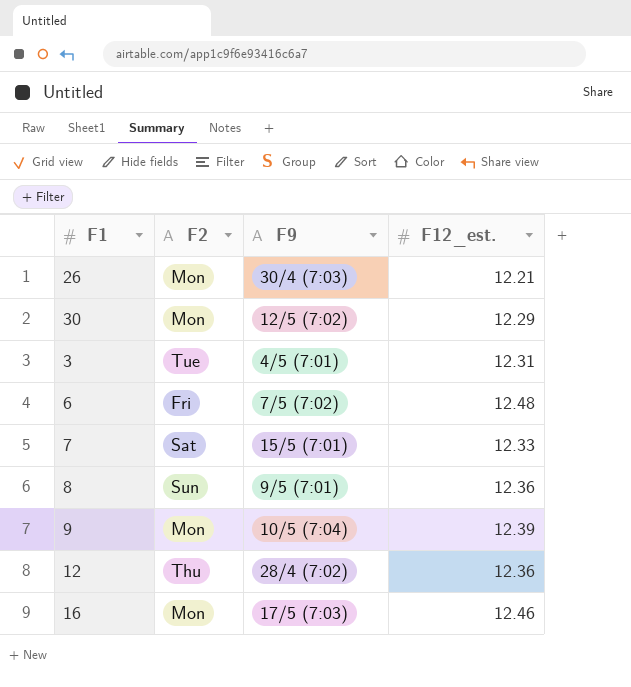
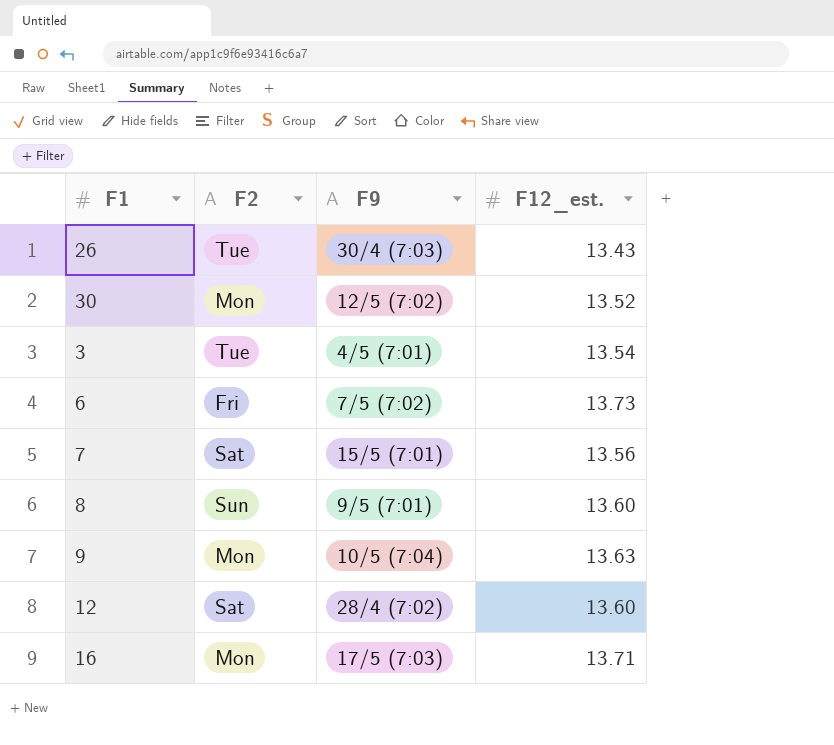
26 | F2: Mon -> Tue
26 | F12_est.: 12.21 -> 13.43
30 | F12_est.: 12.29 -> 13.52
3 | F12_est.: 12.31 -> 13.54
6 | F12_est.: 12.48 -> 13.73
7 | F12_est.: 12.33 -> 13.56
8 | F12_est.: 12.36 -> 13.60
9 | F12_est.: 12.39 -> 13.63
12 | F2: Thu -> Sat
12 | F12_est.: 12.36 -> 13.60
16 | F12_est.: 12.46 -> 13.71

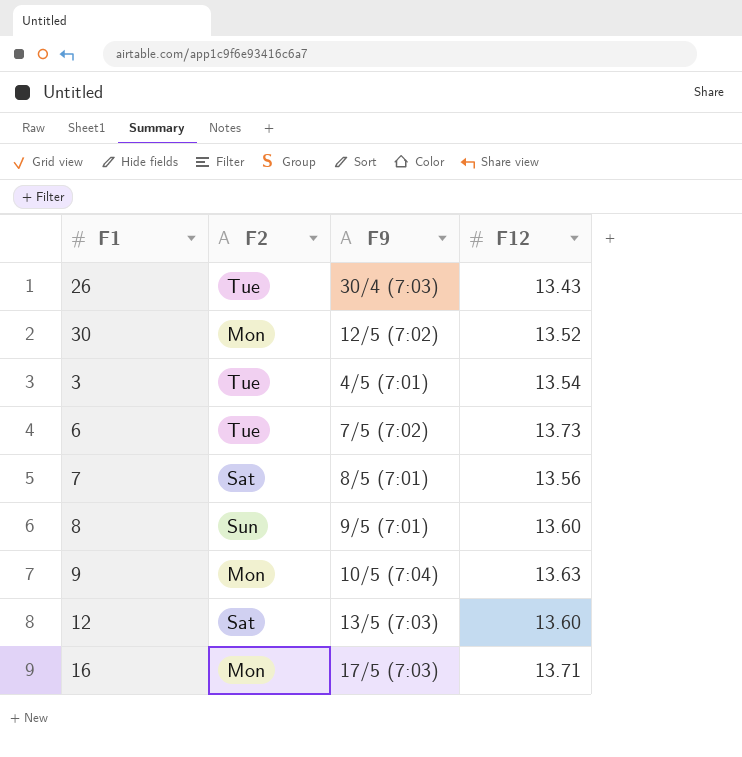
column name: F12_est. -> F12
6 | F2: Fri -> Tue
7 | F9: 15/5 (7:01) -> 8/5 (7:01)
12 | F9: 28/4 (7:02) -> 13/5 (7:03)

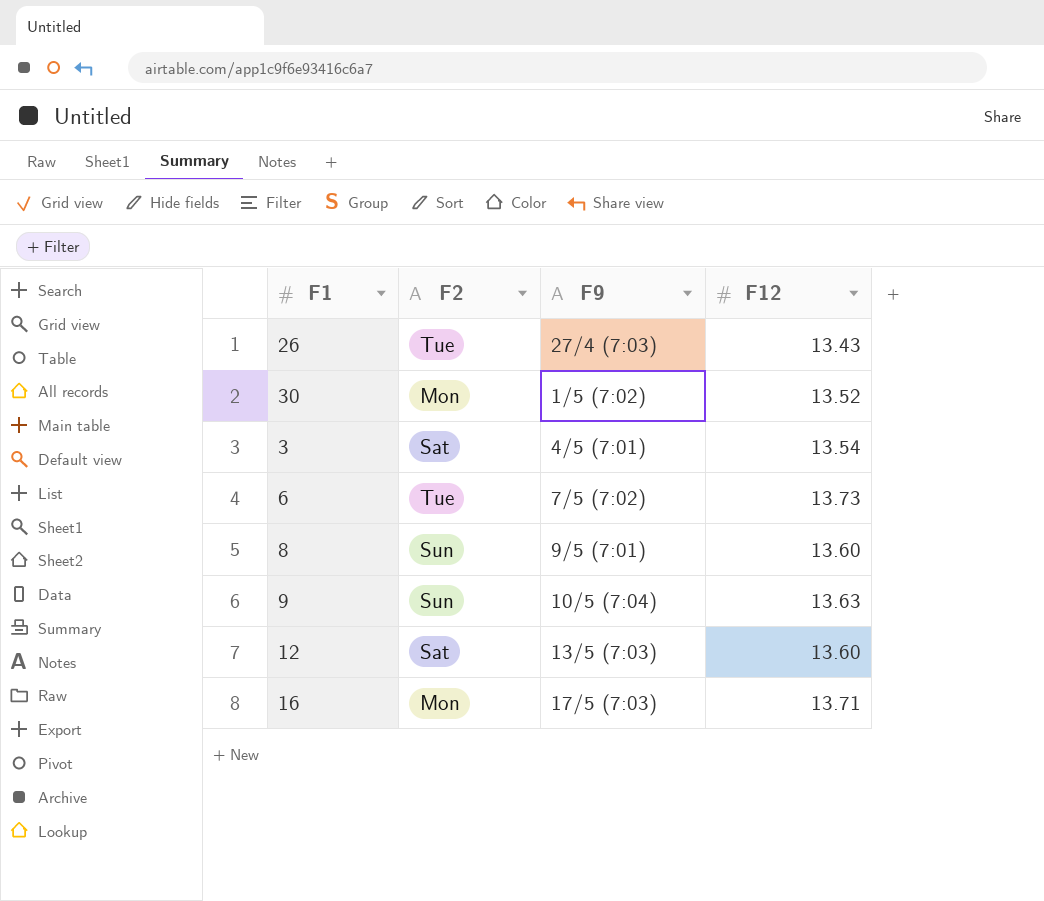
row 7: Sat | 8/5 (7:01) | 13.56 -> none
26 | F9: 30/4 (7:03) -> 27/4 (7:03)
30 | F9: 12/5 (7:02) -> 1/5 (7:02)
3 | F2: Tue -> Sat
9 | F2: Mon -> Sun

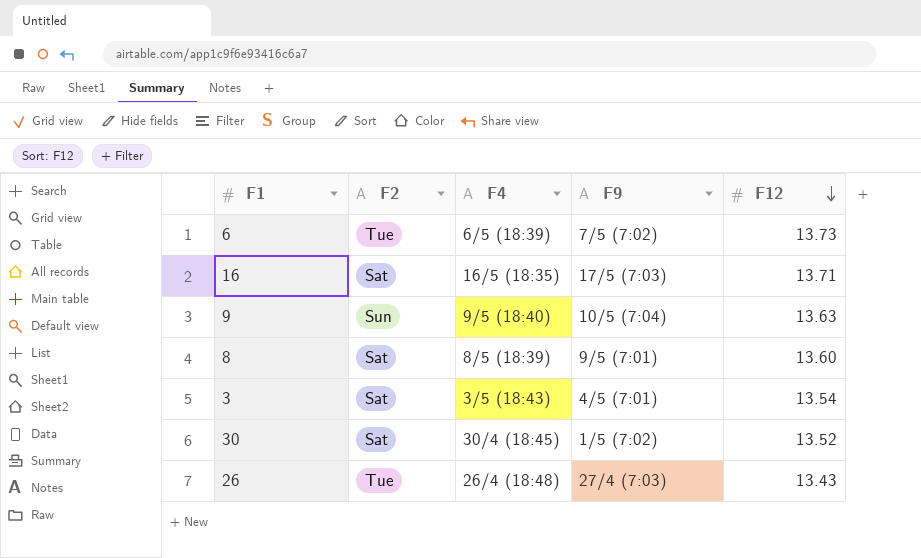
row order: none -> F12 descending
column F4 | position: none -> 3
row 12: Sat | 13/5 (7:03) | 13.60 -> none
16 | F2: Mon -> Sat
8 | F2: Sun -> Sat
30 | F2: Mon -> Sat

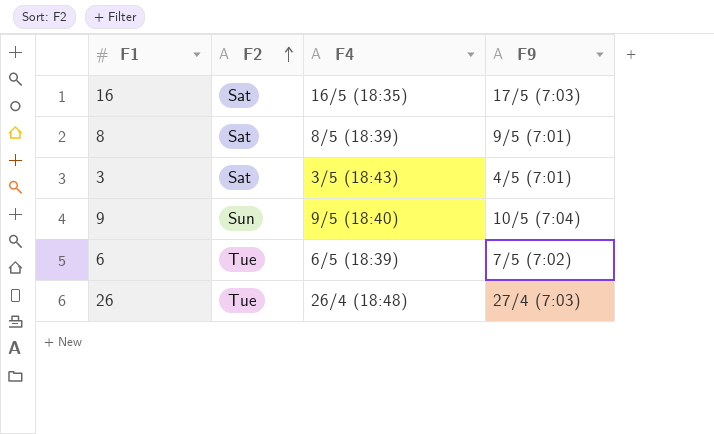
row order: F12 descending -> F2 ascending
column F12 | position: 5 -> none
row 30: Sat | 30/4 (18:45) | 1/5 (7:02) | 13.52 -> none

